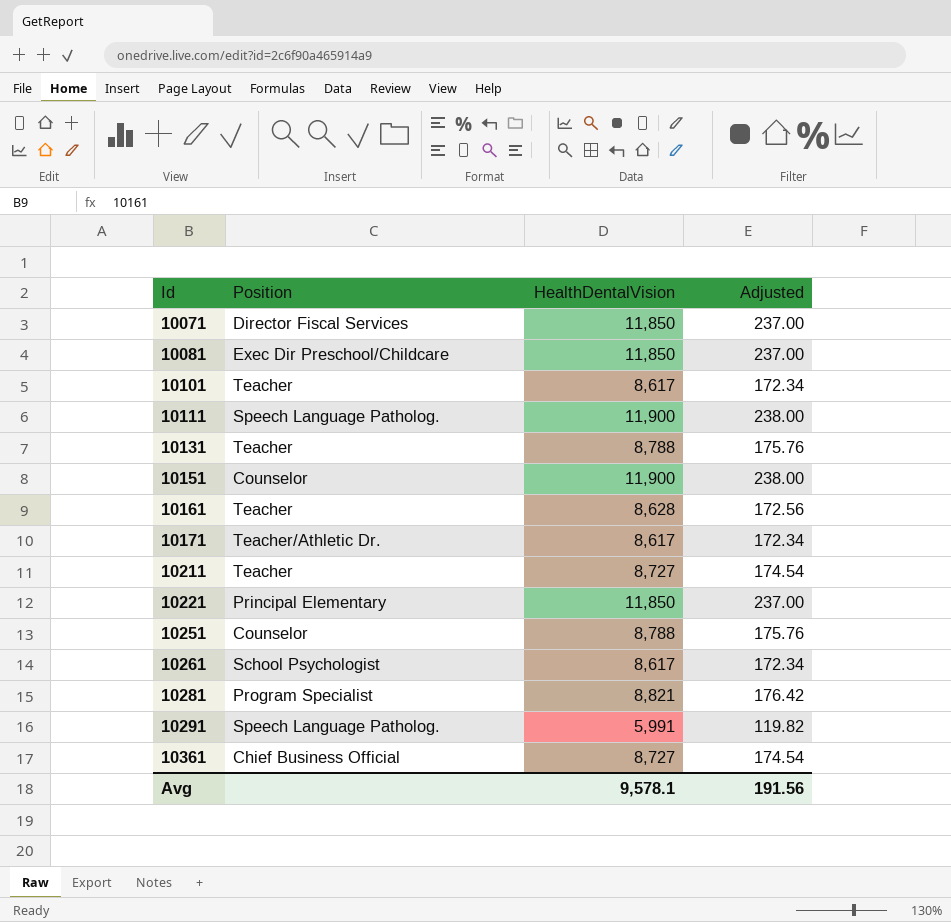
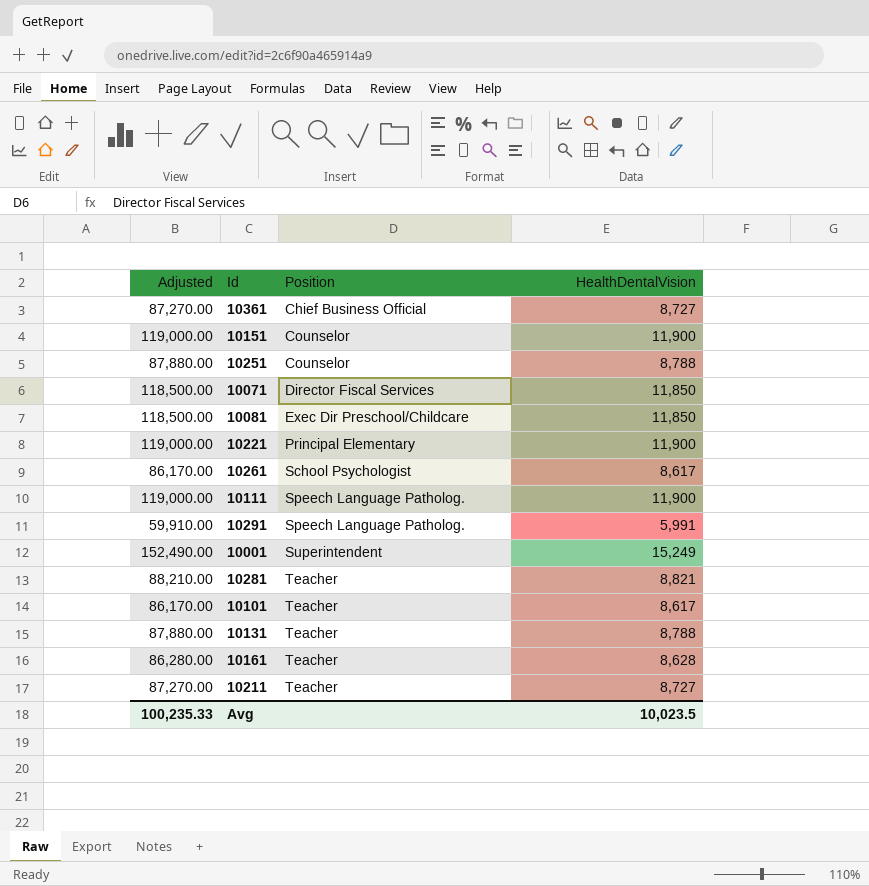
row order: Id ascending -> Position ascending
column Adjusted | formula: [HealthDentalVision] * 0.02 -> [HealthDentalVision] * 10
column Adjusted | position: 4 -> 1
row 10171: Teacher/Athletic Dr. | 8,617 | 172.34 -> none
10221 | HealthDentalVision: 11,850 -> 11,900
row 10001: none -> 152,490.00 | Superintendent | 15,249
10281 | Position: Program Specialist -> Teacher
Avg | Adjusted: 191.56 -> 100,235.33
Avg | HealthDentalVision: 9,578.1 -> 10,023.5

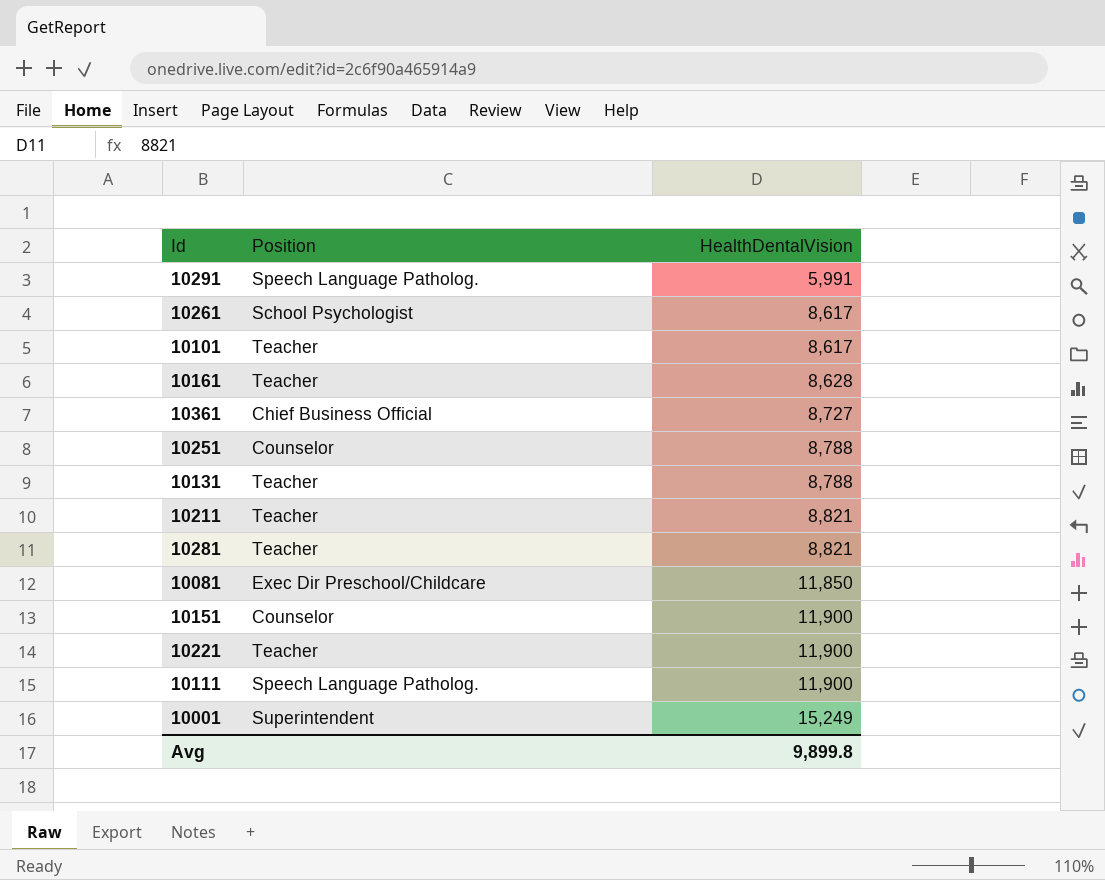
row order: Position ascending -> HealthDentalVision ascending
column Adjusted | formula: [HealthDentalVision] * 10 -> none
row 10071: 118,500.00 | Director Fiscal Services | 11,850 -> none
10211 | HealthDentalVision: 8,727 -> 8,821
10221 | Position: Principal Elementary -> Teacher
Avg | HealthDentalVision: 10,023.5 -> 9,899.8

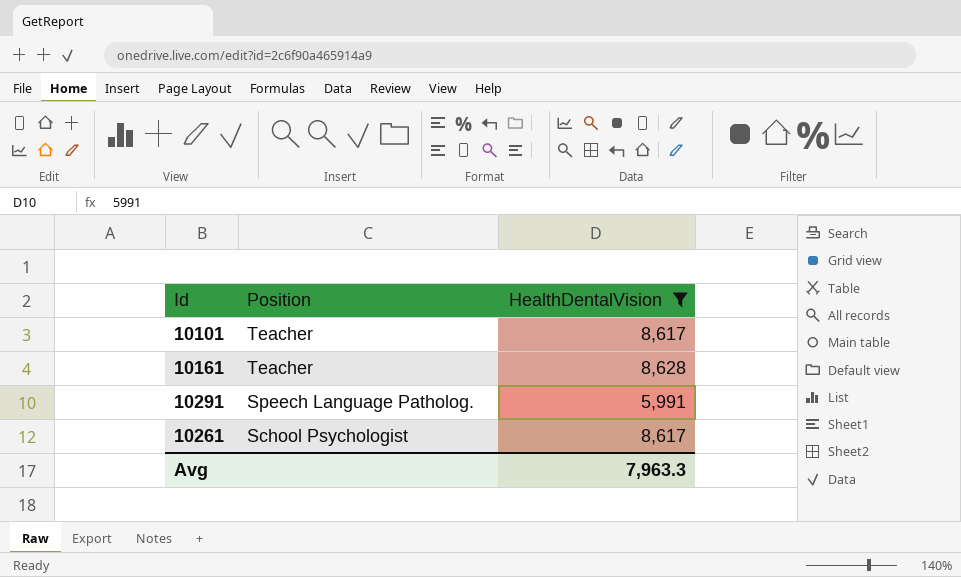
filter: none -> HealthDentalVision <= 8,628
row order: HealthDentalVision ascending -> Position descending
Avg | HealthDentalVision: 9,899.8 -> 7,963.3

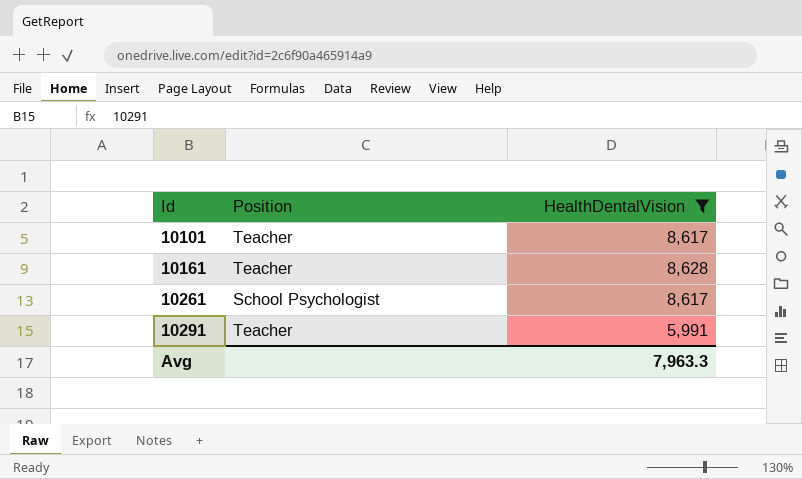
row order: Position descending -> Id ascending
10291 | Position: Speech Language Patholog. -> Teacher

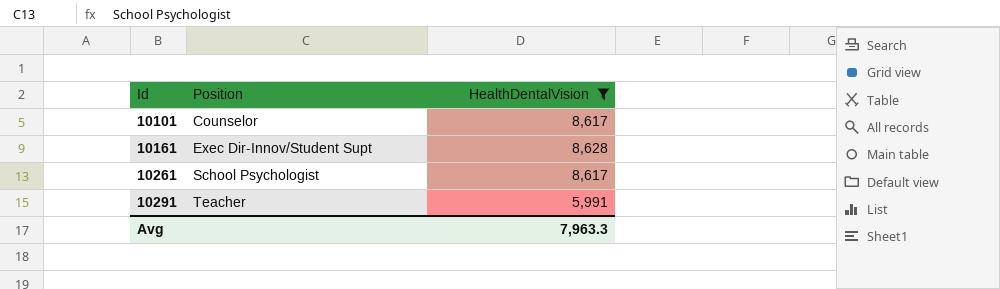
10101 | Position: Teacher -> Counselor
10161 | Position: Teacher -> Exec Dir-Innov/Student Supt

